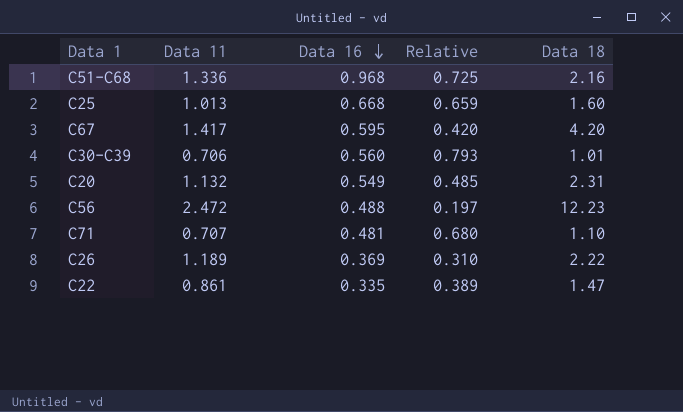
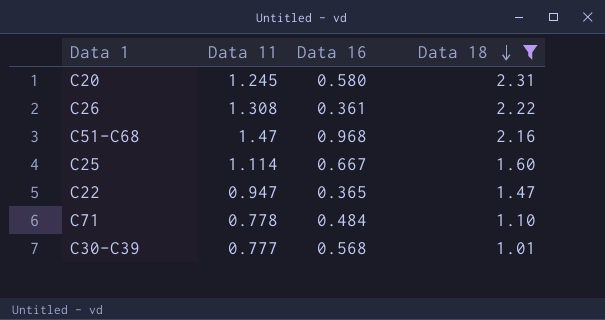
filter: none -> Data 18 <= 2.31
row order: Data 16 descending -> Data 18 descending
column Relative | formula: [Data 16] / [Data 11] -> none
C20 | Data 11: 1.132 -> 1.245
C20 | Data 16: 0.549 -> 0.580
C26 | Data 11: 1.189 -> 1.308
C26 | Data 16: 0.369 -> 0.361
C51-C68 | Data 11: 1.336 -> 1.47
C25 | Data 11: 1.013 -> 1.114
C25 | Data 16: 0.668 -> 0.667
C22 | Data 11: 0.861 -> 0.947
C22 | Data 16: 0.335 -> 0.365
C71 | Data 11: 0.707 -> 0.778
C71 | Data 16: 0.481 -> 0.484
C30-C39 | Data 11: 0.706 -> 0.777
C30-C39 | Data 16: 0.560 -> 0.568

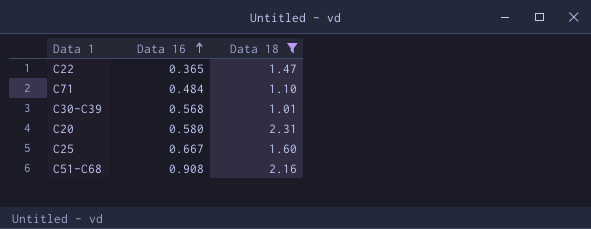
row order: Data 18 descending -> Data 16 ascending
column Data 11 | position: 2 -> none
row C26: 1.308 | 0.361 | 2.22 -> none
C51-C68 | Data 16: 0.968 -> 0.908

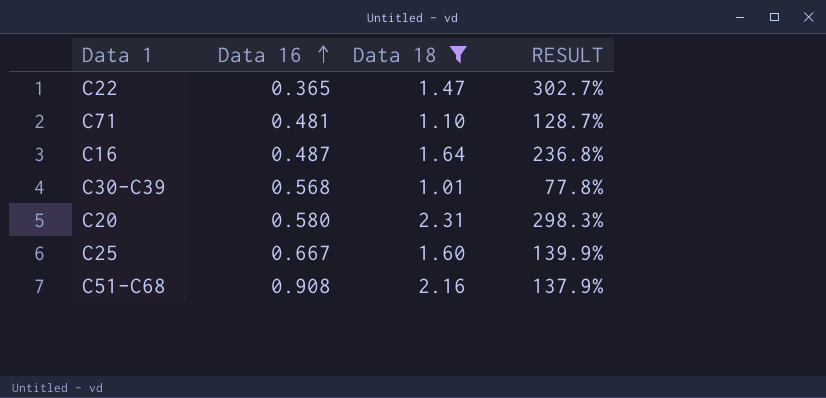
column RESULT | formula: none -> ([Data 18] - [Data 16]) / [Data 16]
C71 | Data 16: 0.484 -> 0.481
row C16: none -> 0.487 | 1.64 | 236.8%

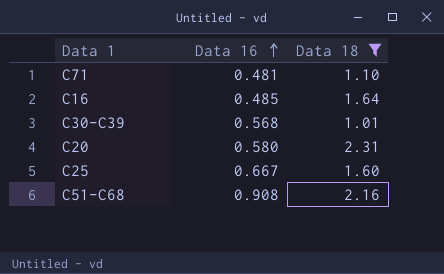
column RESULT | formula: ([Data 18] - [Data 16]) / [Data 16] -> none
row C22: 0.365 | 1.47 | 302.7% -> none
C16 | Data 16: 0.487 -> 0.485

